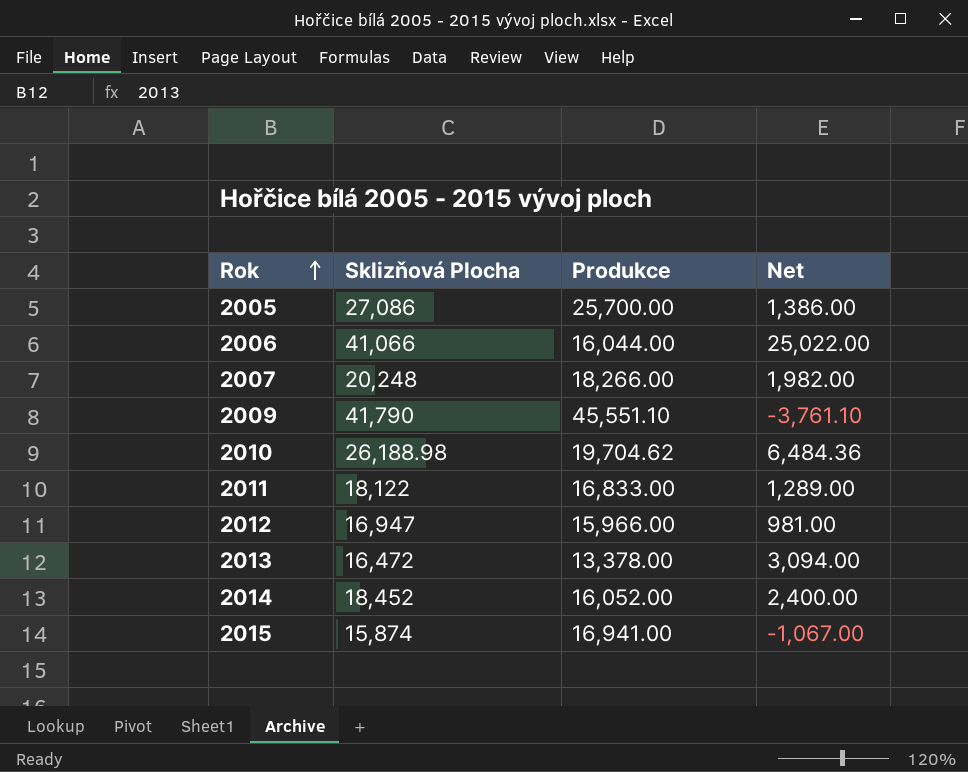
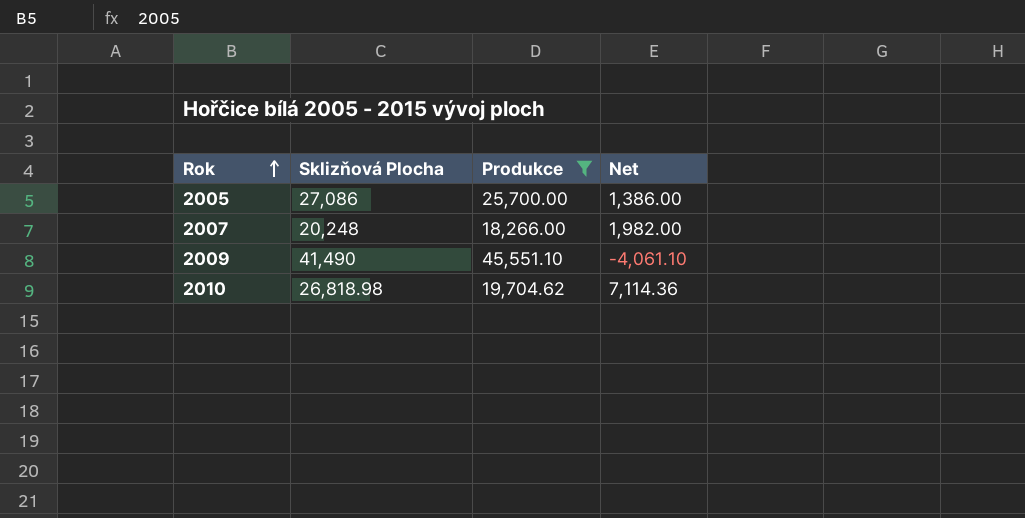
filter: none -> Produkce >= 18,266.00
2009 | Sklizňová Plocha: 41,790 -> 41,490
2009 | Net: -3,761.10 -> -4,061.10
2010 | Sklizňová Plocha: 26,188.98 -> 26,818.98
2010 | Net: 6,484.36 -> 7,114.36

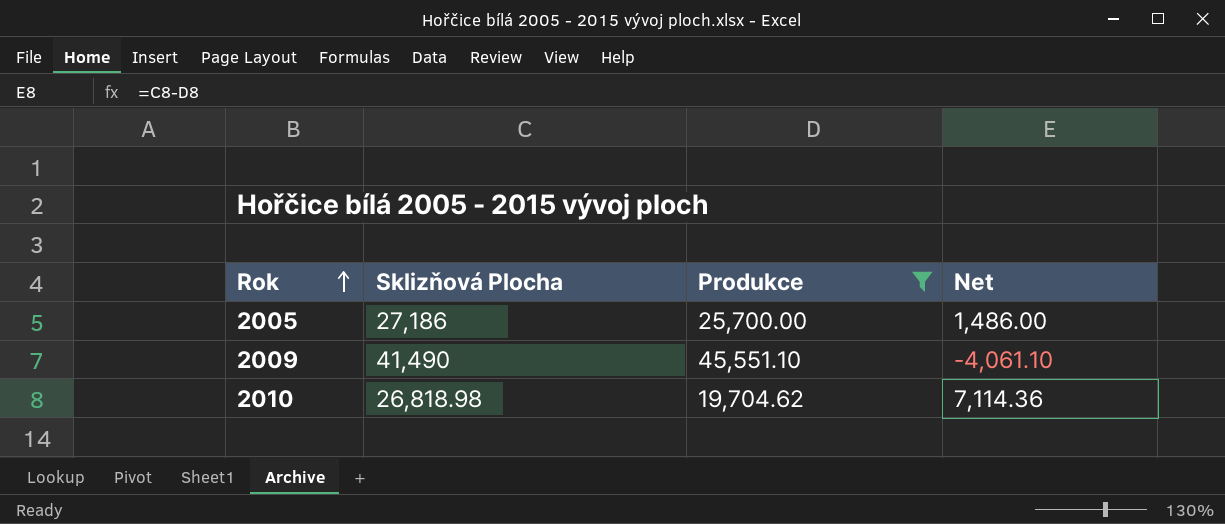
row 2007: 20,248 | 18,266.00 | 1,982.00 -> none
2005 | Sklizňová Plocha: 27,086 -> 27,186
2005 | Net: 1,386.00 -> 1,486.00

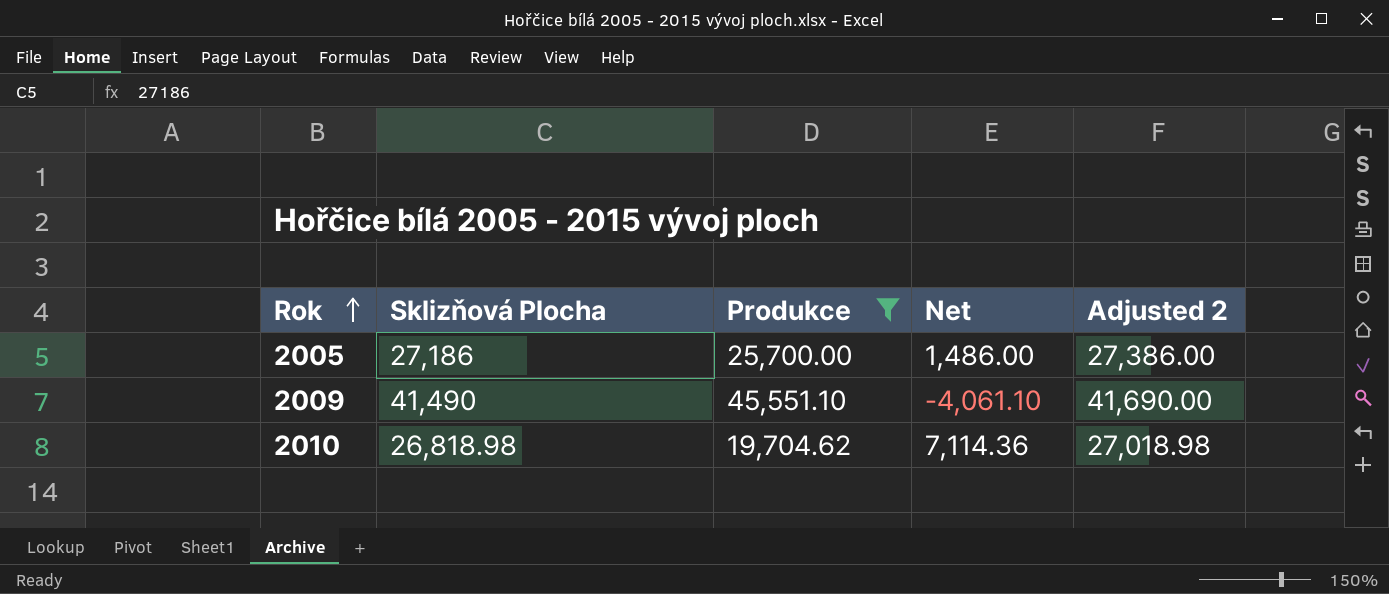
column Adjusted 2 | formula: none -> [Sklizňová Plocha] + 200

